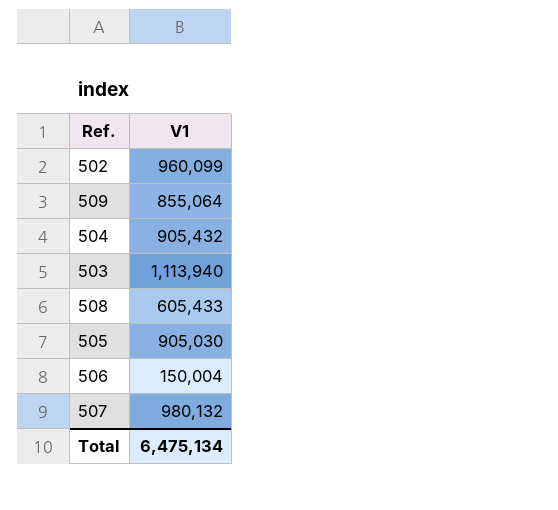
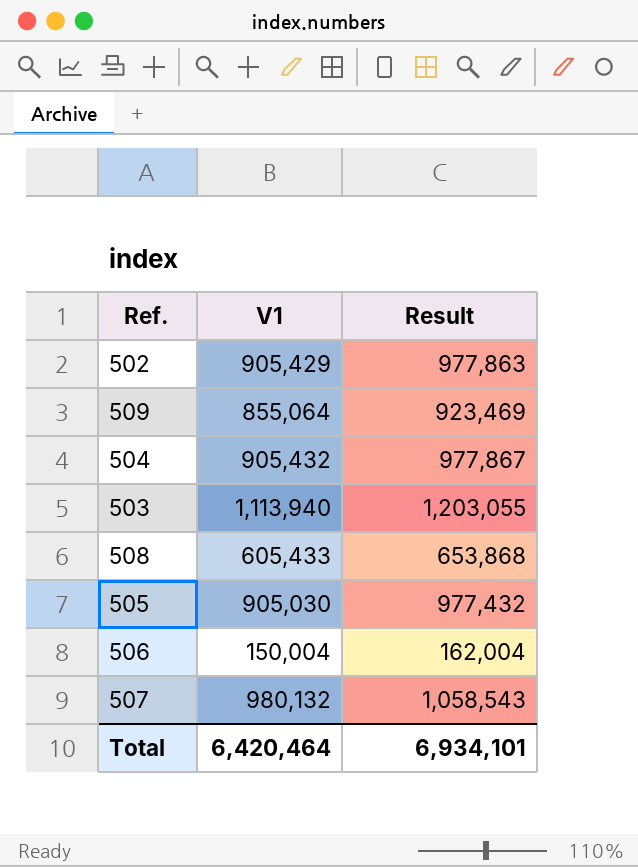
column Result | formula: none -> [V1] * 1.08
502 | V1: 960,099 -> 905,429
Total | V1: 6,475,134 -> 6,420,464

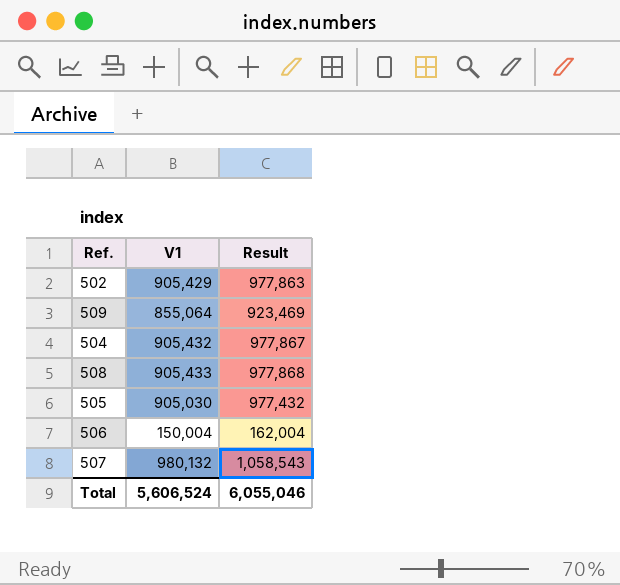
row 503: 1,113,940 | 1,203,055 -> none
508 | V1: 605,433 -> 905,433
508 | Result: 653,868 -> 977,868
Total | V1: 6,420,464 -> 5,606,524
Total | Result: 6,934,101 -> 6,055,046

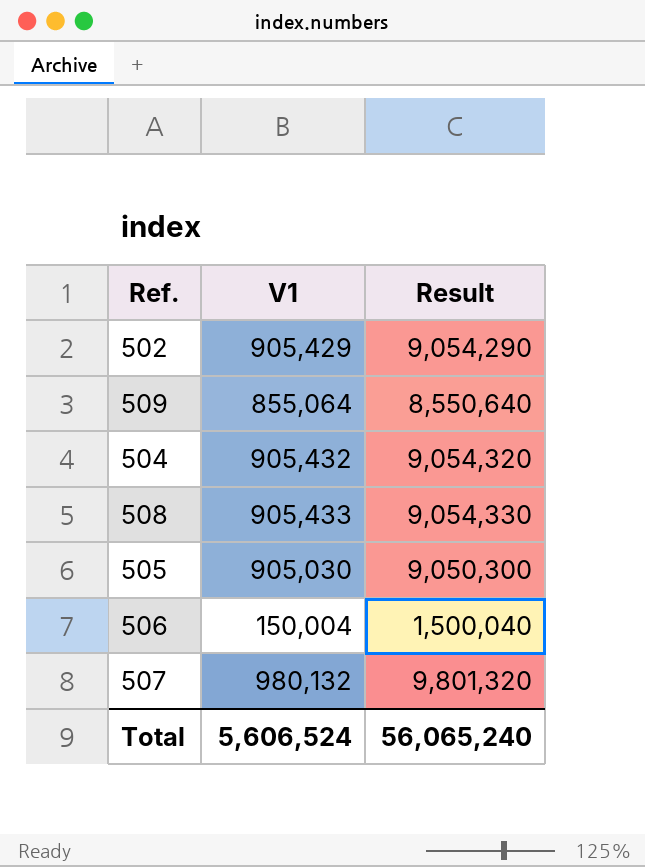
column Result | formula: [V1] * 1.08 -> [V1] * 10
Total | Result: 6,055,046 -> 56,065,240

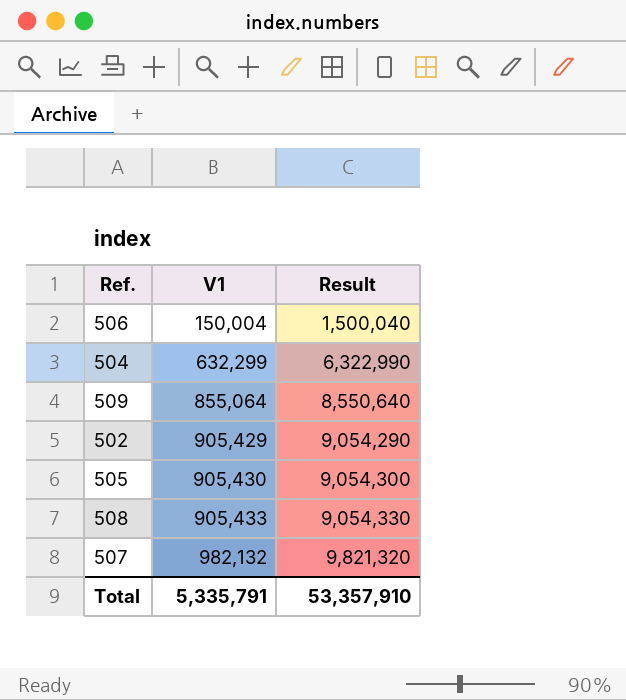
row order: none -> V1 ascending
504 | V1: 905,432 -> 632,299
504 | Result: 9,054,320 -> 6,322,990
505 | V1: 905,030 -> 905,430
505 | Result: 9,050,300 -> 9,054,300
507 | V1: 980,132 -> 982,132
507 | Result: 9,801,320 -> 9,821,320
Total | V1: 5,606,524 -> 5,335,791
Total | Result: 56,065,240 -> 53,357,910

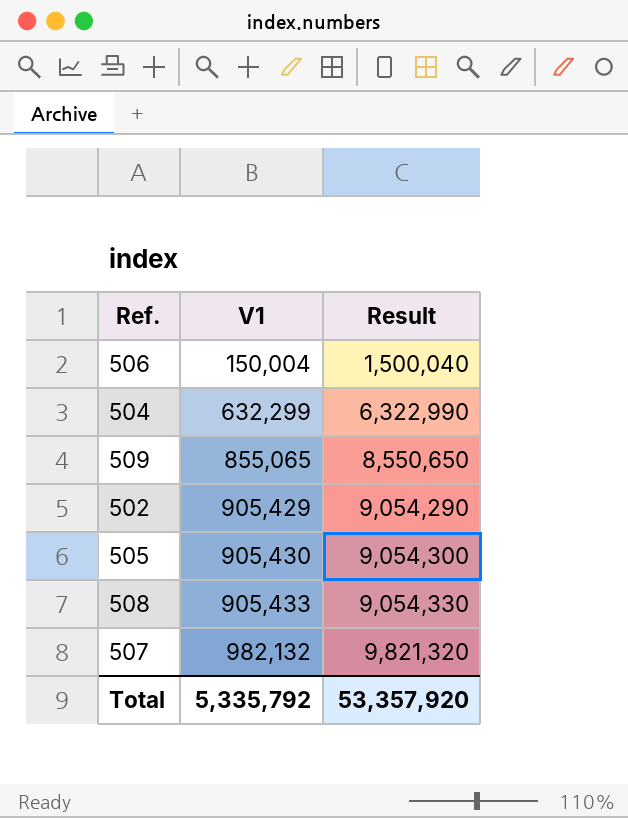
509 | V1: 855,064 -> 855,065
509 | Result: 8,550,640 -> 8,550,650
Total | V1: 5,335,791 -> 5,335,792
Total | Result: 53,357,910 -> 53,357,920

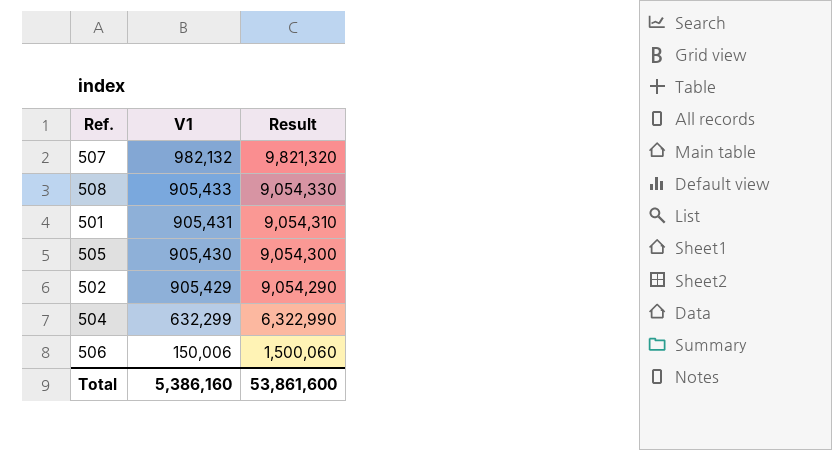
row order: V1 ascending -> V1 descending
row 509: 855,065 | 8,550,650 -> none
row 501: none -> 905,431 | 9,054,310
506 | V1: 150,004 -> 150,006
506 | Result: 1,500,040 -> 1,500,060
Total | V1: 5,335,792 -> 5,386,160
Total | Result: 53,357,920 -> 53,861,600

